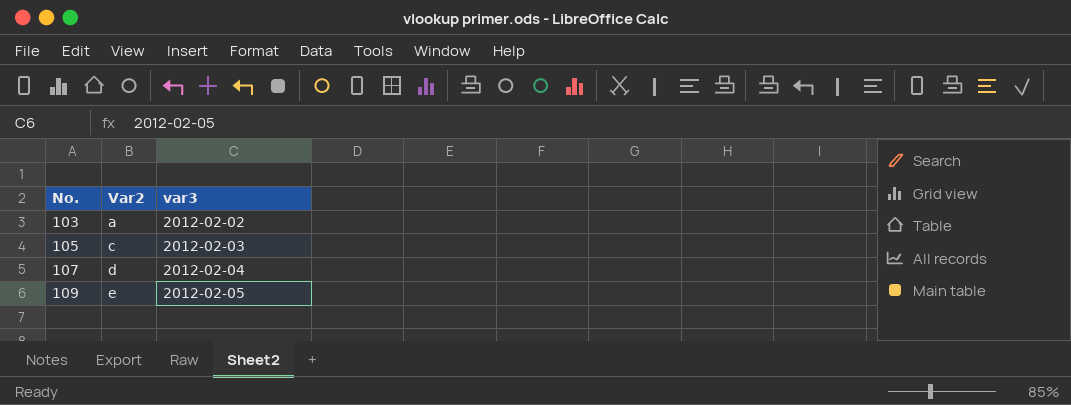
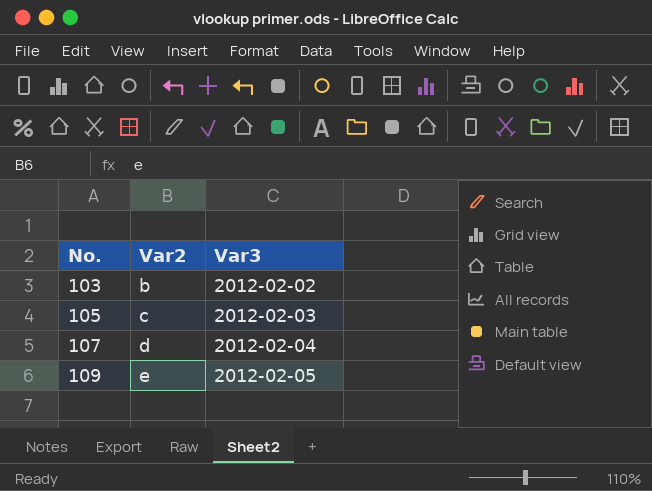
column name: var3 -> Var3
103 | Var2: a -> b

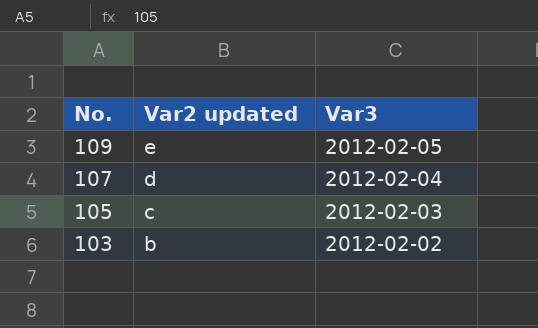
row order: No. ascending -> No. descending
column name: Var2 -> Var2 updated

